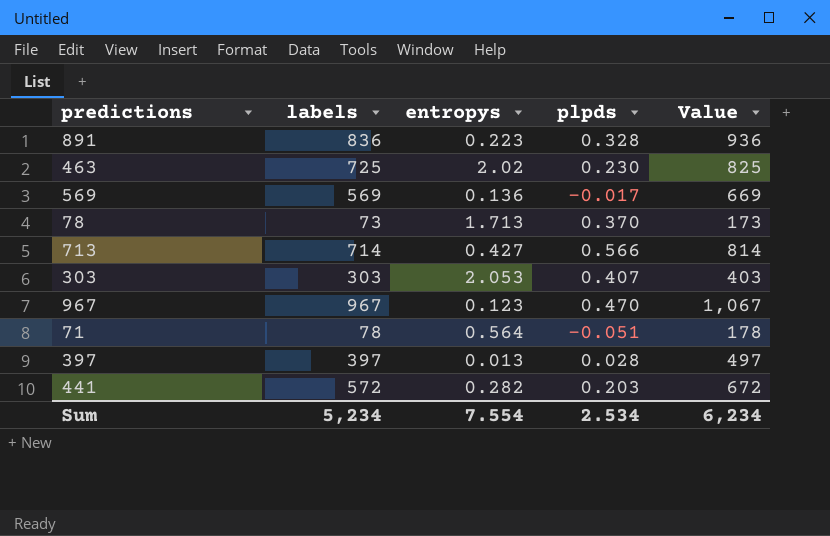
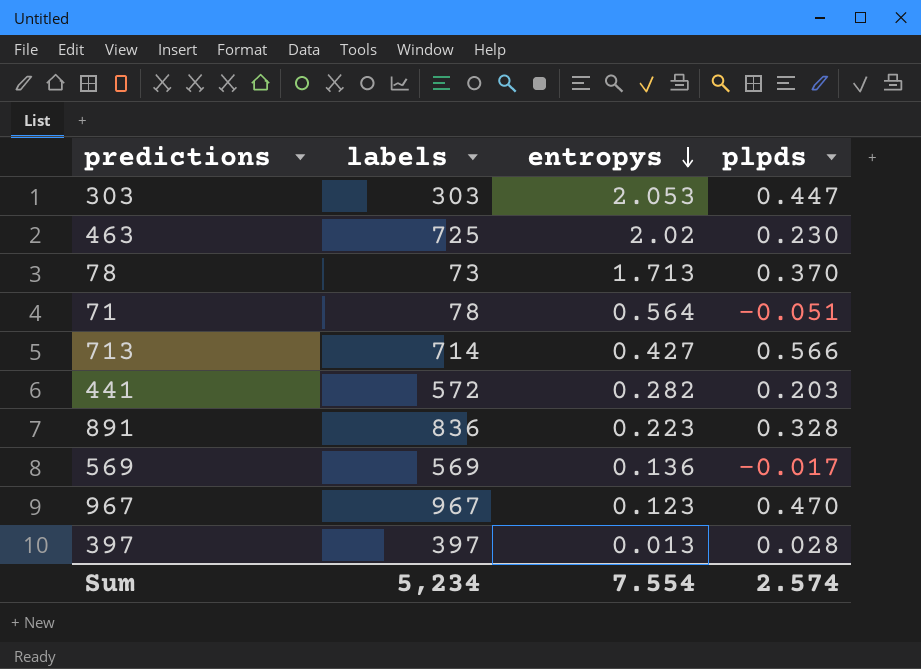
row order: none -> entropys descending
column Value | formula: [labels] + 100 -> none
303 | plpds: 0.407 -> 0.447
Sum | plpds: 2.534 -> 2.574

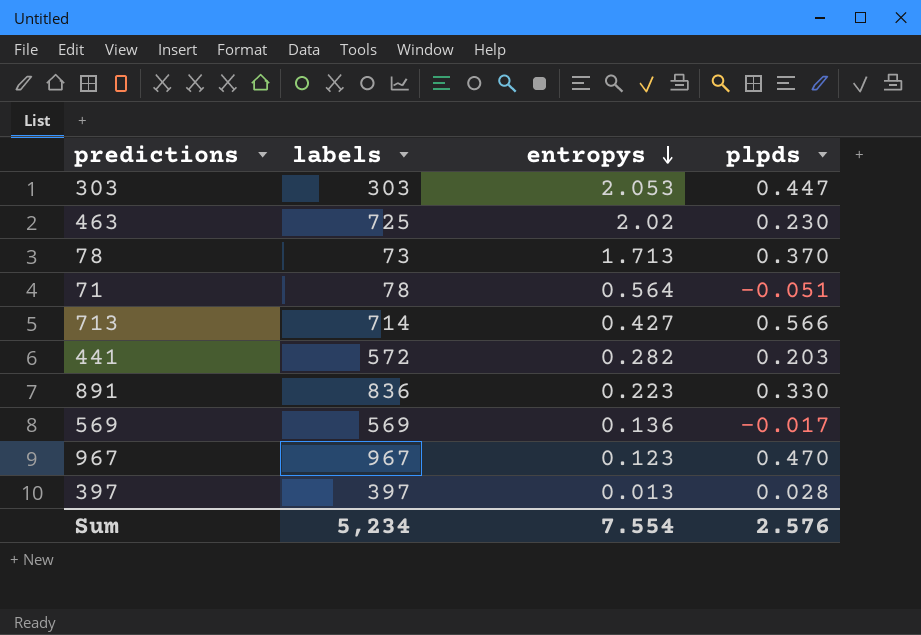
891 | plpds: 0.328 -> 0.330
Sum | plpds: 2.574 -> 2.576

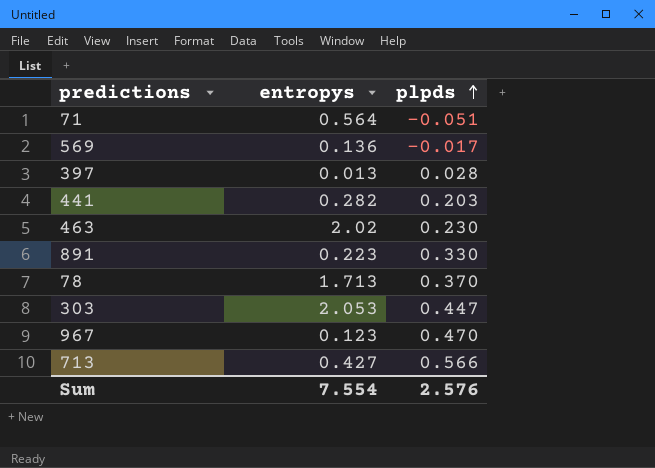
row order: entropys descending -> plpds ascending
column labels | position: 2 -> none

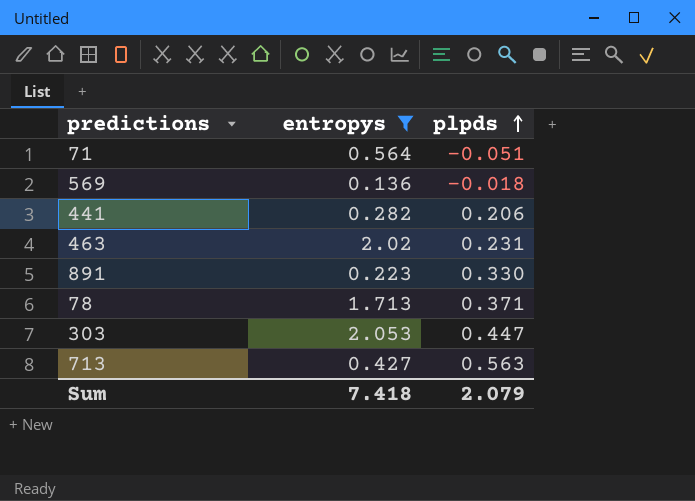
filter: none -> entropys >= 0.136
569 | plpds: -0.017 -> -0.018
441 | plpds: 0.203 -> 0.206
463 | plpds: 0.230 -> 0.231
78 | plpds: 0.370 -> 0.371
713 | plpds: 0.566 -> 0.563
Sum | entropys: 7.554 -> 7.418
Sum | plpds: 2.576 -> 2.079

